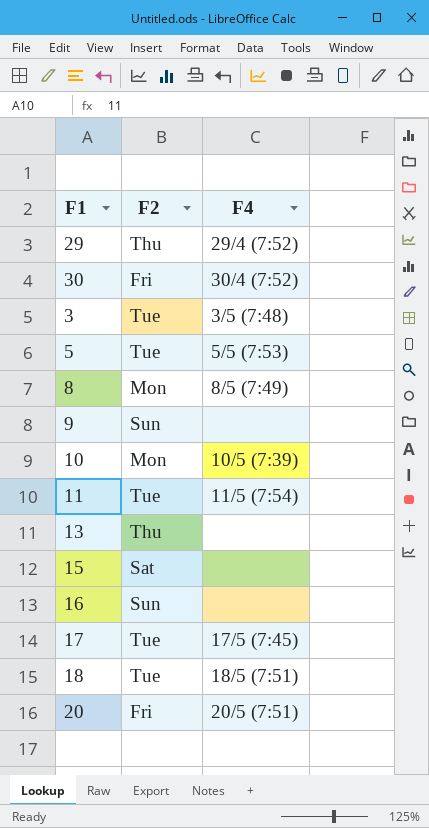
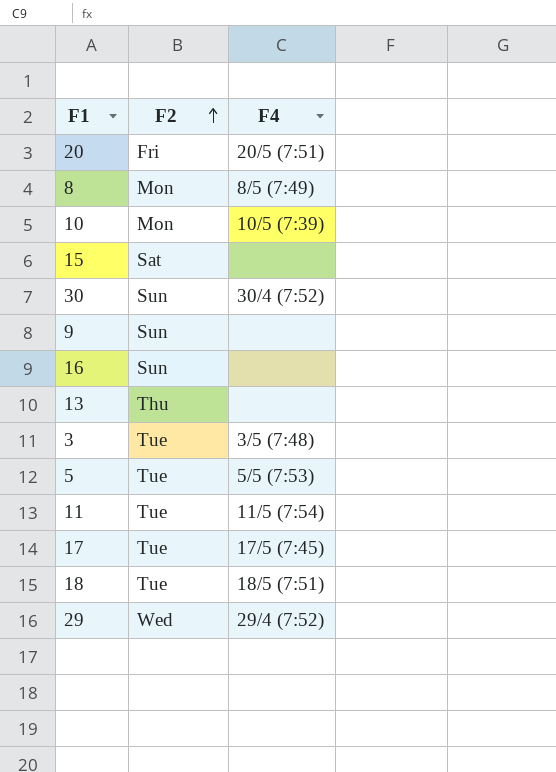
row order: none -> F2 ascending
30 | F2: Fri -> Sun
29 | F2: Thu -> Wed

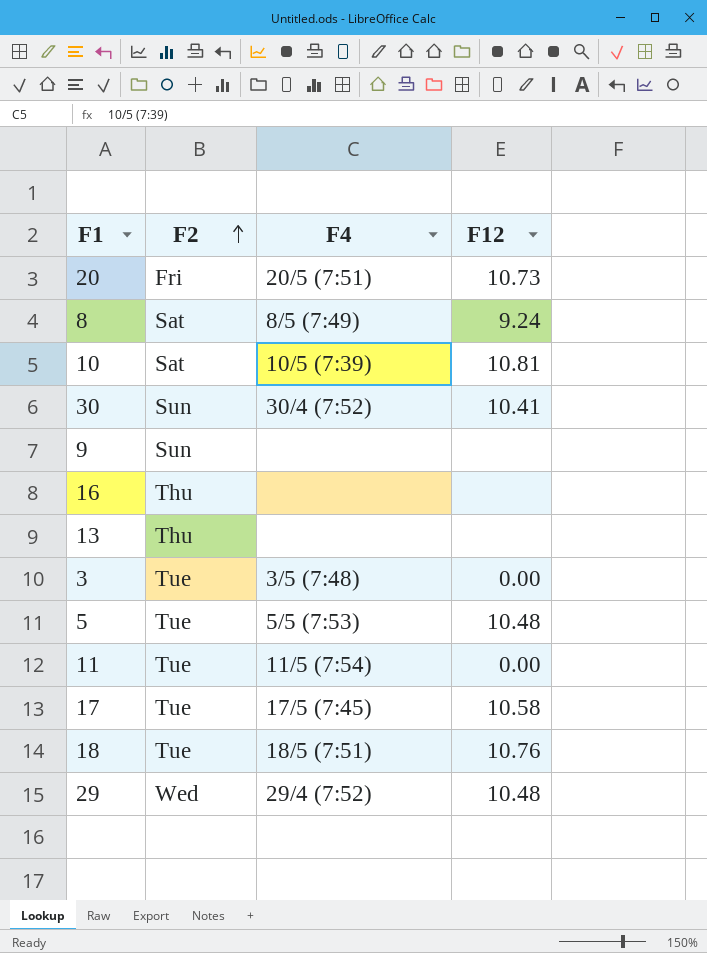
column F12 | position: none -> 4
row 15: Sat | none -> none
8 | F2: Mon -> Sat
10 | F2: Mon -> Sat
16 | F2: Sun -> Thu

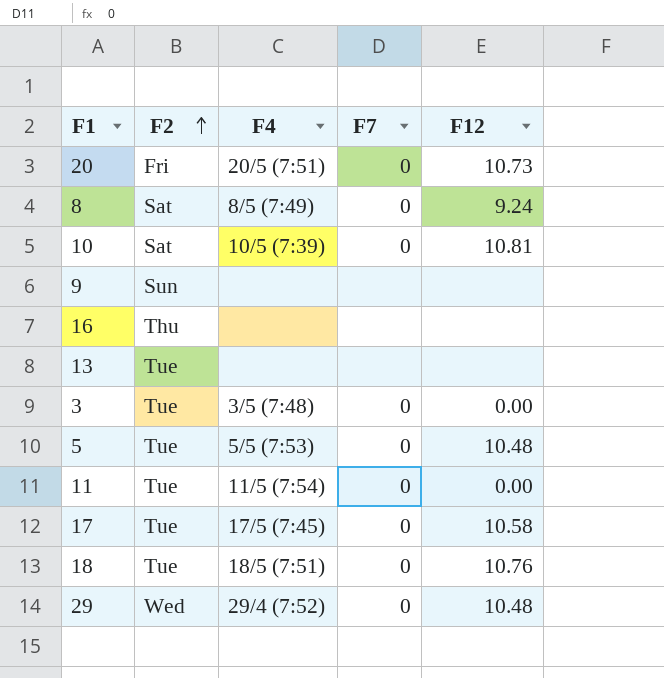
column F7 | position: none -> 4
row 30: Sun | 30/4 (7:52) | 10.41 -> none
13 | F2: Thu -> Tue

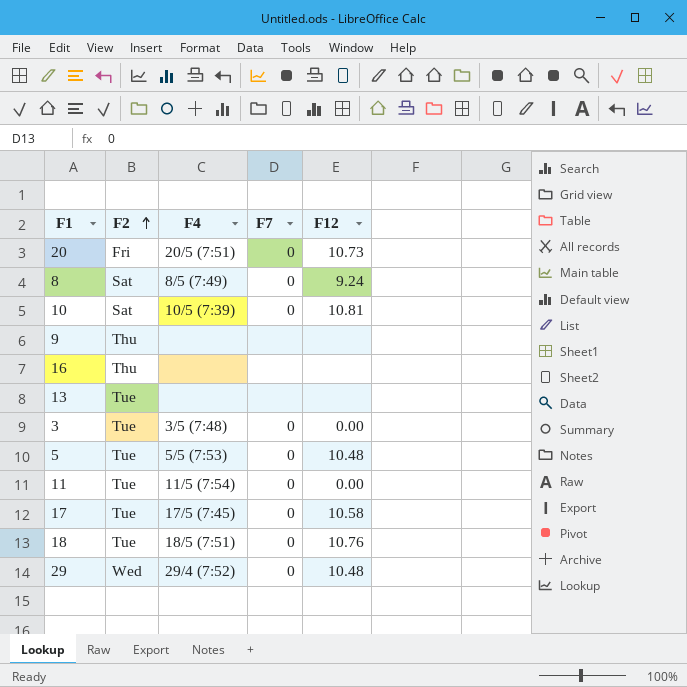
9 | F2: Sun -> Thu

